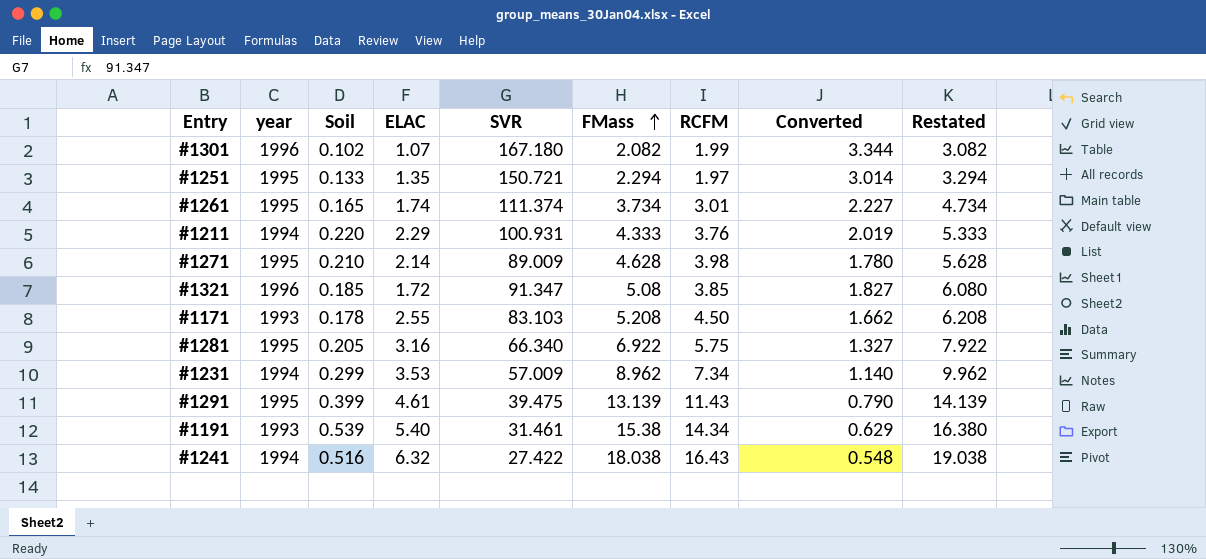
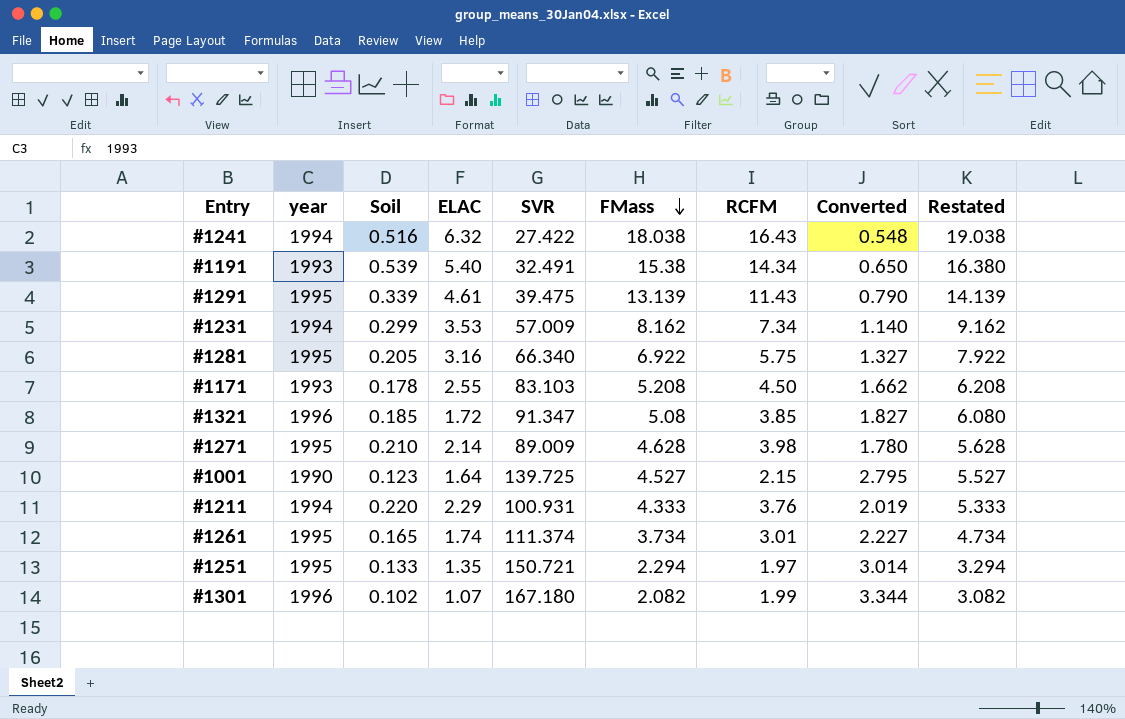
row order: FMass ascending -> FMass descending
#1191 | SVR: 31.461 -> 32.491
#1191 | Converted: 0.629 -> 0.650
#1291 | Soil: 0.399 -> 0.339
#1231 | FMass: 8.962 -> 8.162
#1231 | Restated: 9.962 -> 9.162
row #1001: none -> 1990 | 0.123 | 1.64 | 139.725 | 4.527 | 2.15 | 2.795 | 5.527

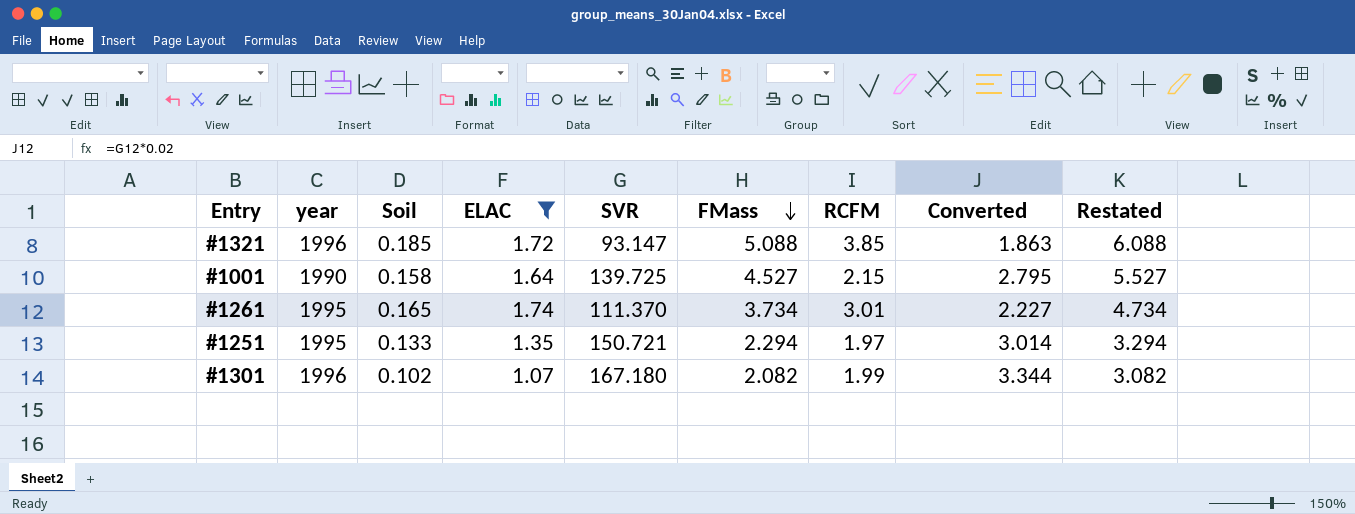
filter: none -> ELAC <= 1.74
#1321 | SVR: 91.347 -> 93.147
#1321 | FMass: 5.08 -> 5.088
#1321 | Converted: 1.827 -> 1.863
#1321 | Restated: 6.080 -> 6.088
#1001 | Soil: 0.123 -> 0.158
#1261 | SVR: 111.374 -> 111.370

